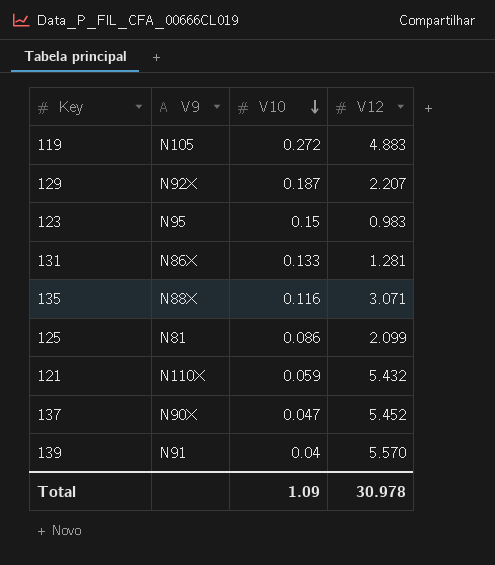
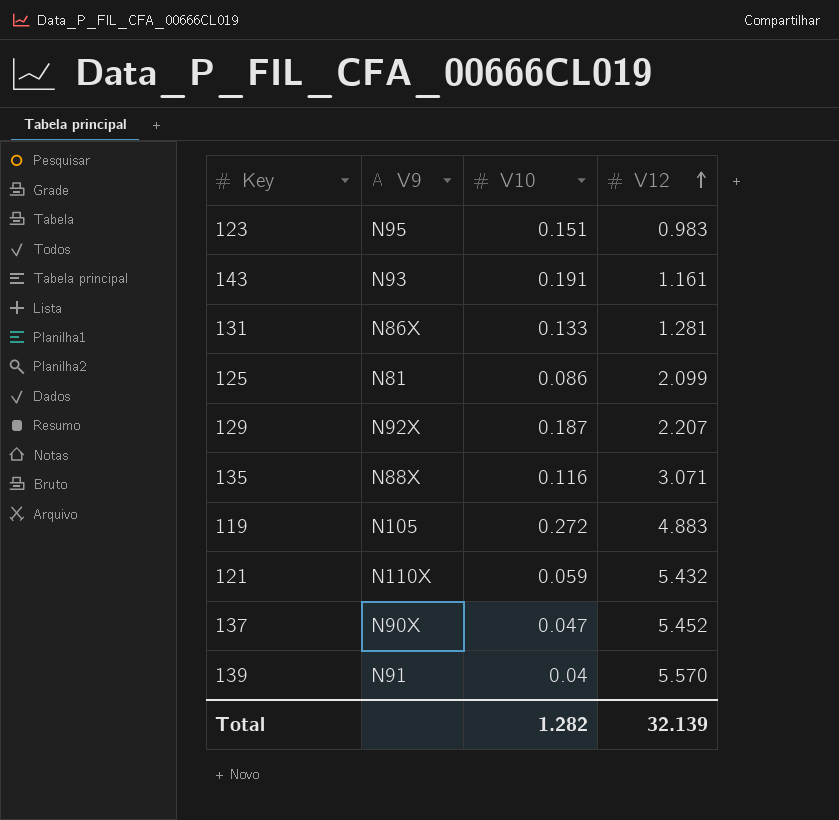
row order: V10 descending -> V12 ascending
123 | V10: 0.15 -> 0.151
row 143: none -> N93 | 0.191 | 1.161
Total | V10: 1.09 -> 1.282
Total | V12: 30.978 -> 32.139

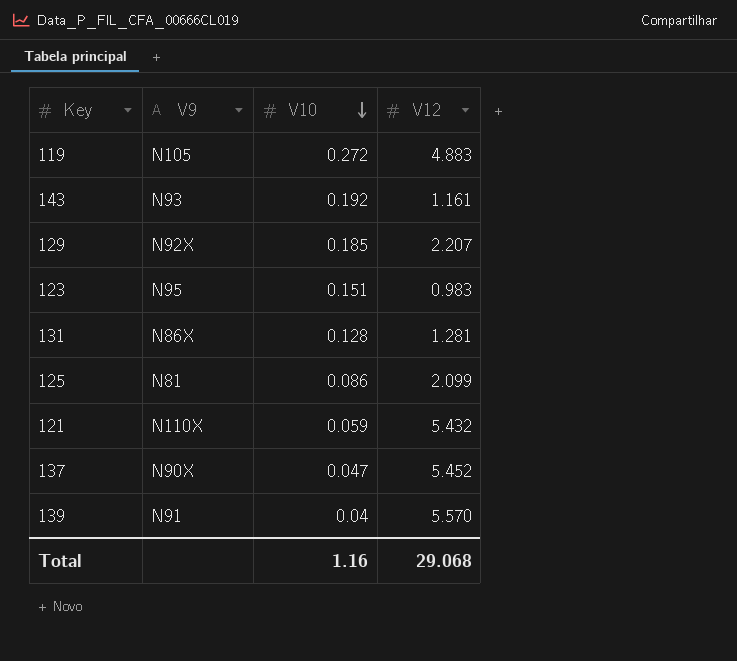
row order: V12 ascending -> V10 descending
row 135: N88X | 0.116 | 3.071 -> none
143 | V10: 0.191 -> 0.192
129 | V10: 0.187 -> 0.185
131 | V10: 0.133 -> 0.128
Total | V10: 1.282 -> 1.16
Total | V12: 32.139 -> 29.068

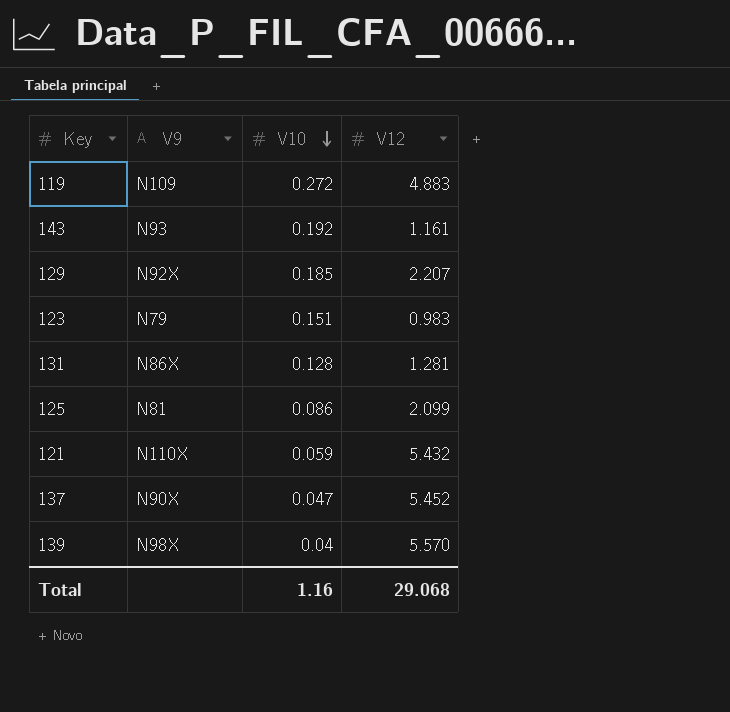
119 | V9: N105 -> N109
123 | V9: N95 -> N79
139 | V9: N91 -> N98X

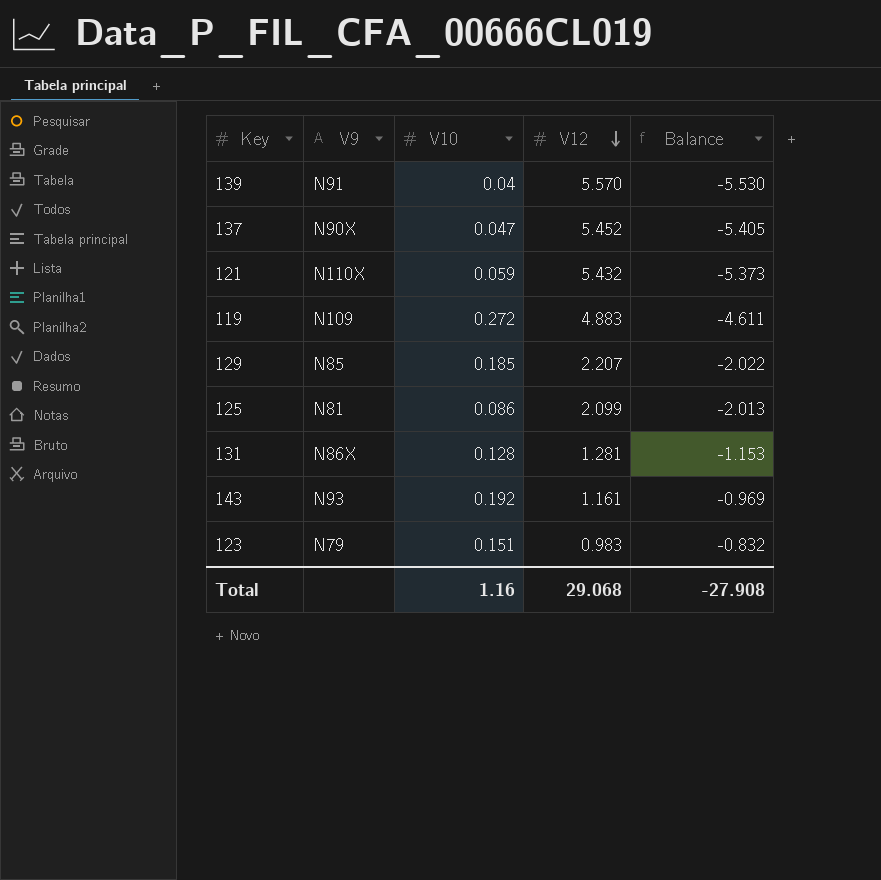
row order: V10 descending -> V12 descending
column Balance | formula: none -> [V10] - [V12]
139 | V9: N98X -> N91
129 | V9: N92X -> N85

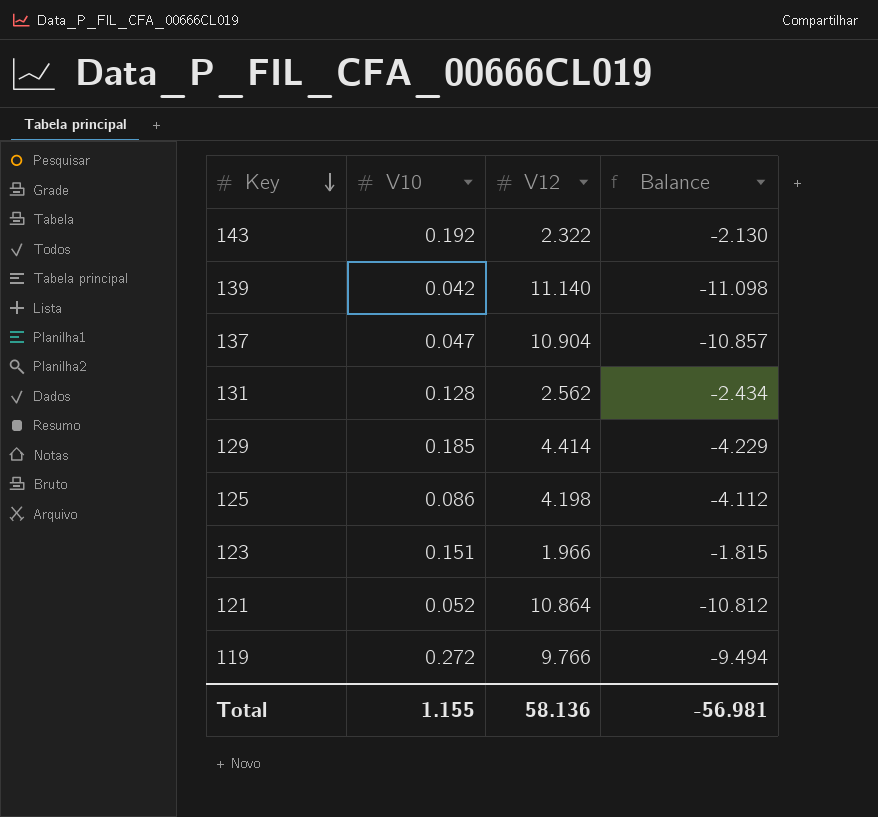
row order: V12 descending -> Key descending
column V9 | position: 2 -> none
143 | V12: 1.161 -> 2.322
143 | Balance: -0.969 -> -2.130
139 | V10: 0.04 -> 0.042
139 | V12: 5.570 -> 11.140
139 | Balance: -5.530 -> -11.098
137 | V12: 5.452 -> 10.904
137 | Balance: -5.405 -> -10.857
131 | V12: 1.281 -> 2.562
131 | Balance: -1.153 -> -2.434
129 | V12: 2.207 -> 4.414
129 | Balance: -2.022 -> -4.229
125 | V12: 2.099 -> 4.198
125 | Balance: -2.013 -> -4.112
123 | V12: 0.983 -> 1.966
123 | Balance: -0.832 -> -1.815
121 | V10: 0.059 -> 0.052
121 | V12: 5.432 -> 10.864
121 | Balance: -5.373 -> -10.812
119 | V12: 4.883 -> 9.766
119 | Balance: -4.611 -> -9.494
Total | V10: 1.16 -> 1.155
Total | V12: 29.068 -> 58.136
Total | Balance: -27.908 -> -56.981

